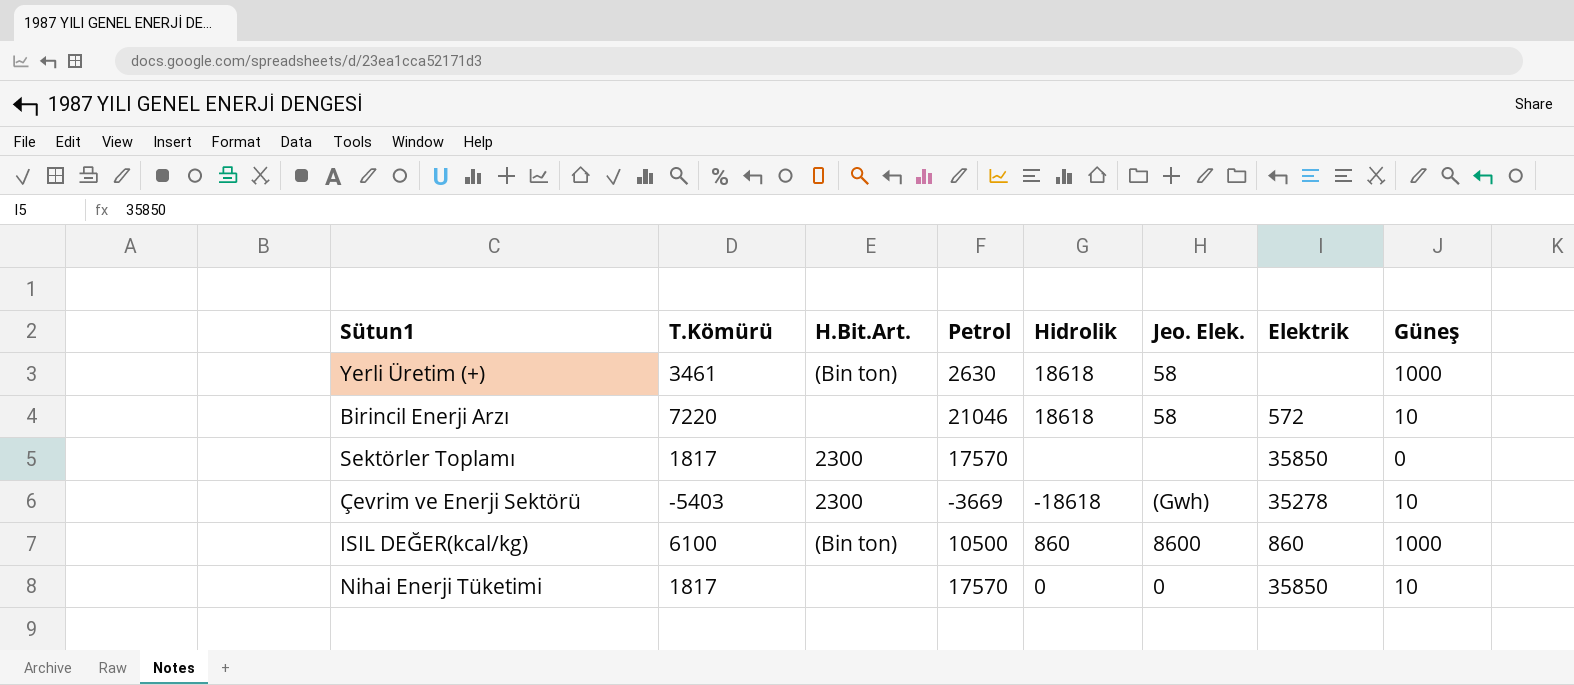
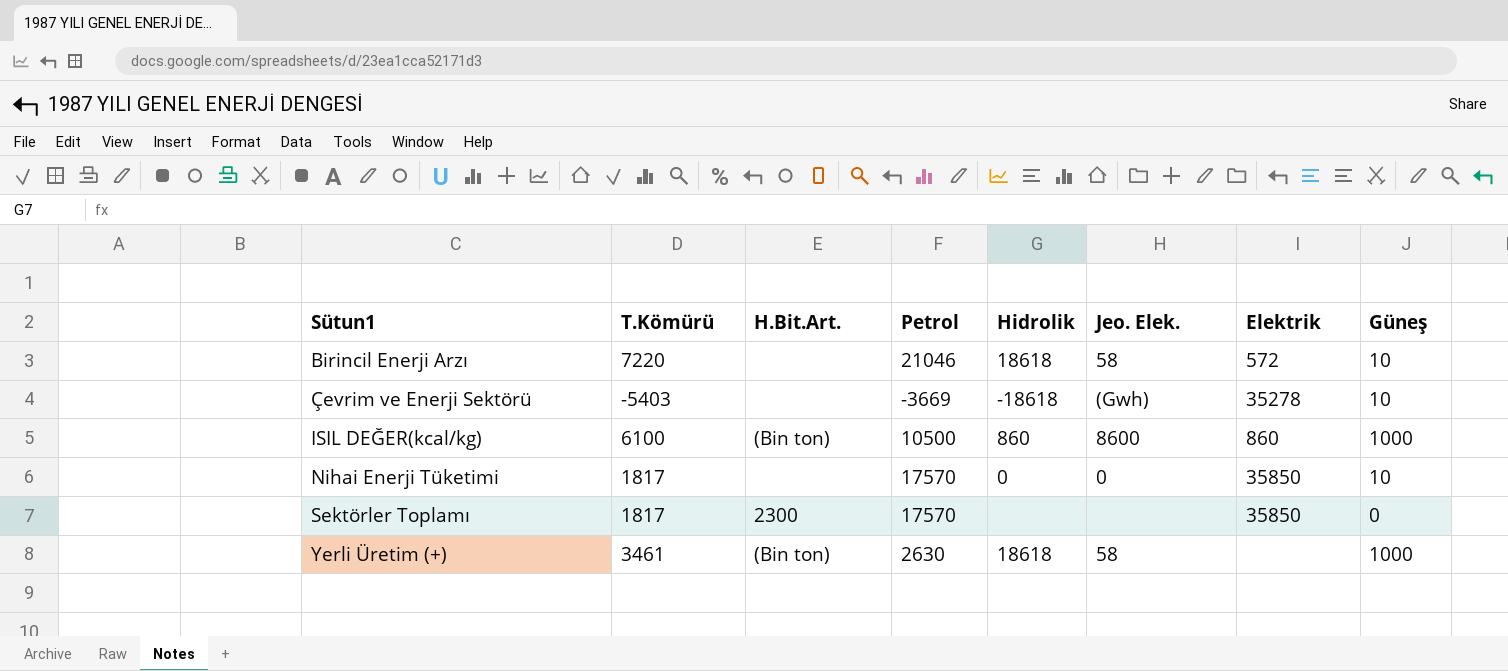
row order: none -> Sütun1 ascending
Çevrim ve Enerji Sektörü | H.Bit.Art.: 2300 -> none

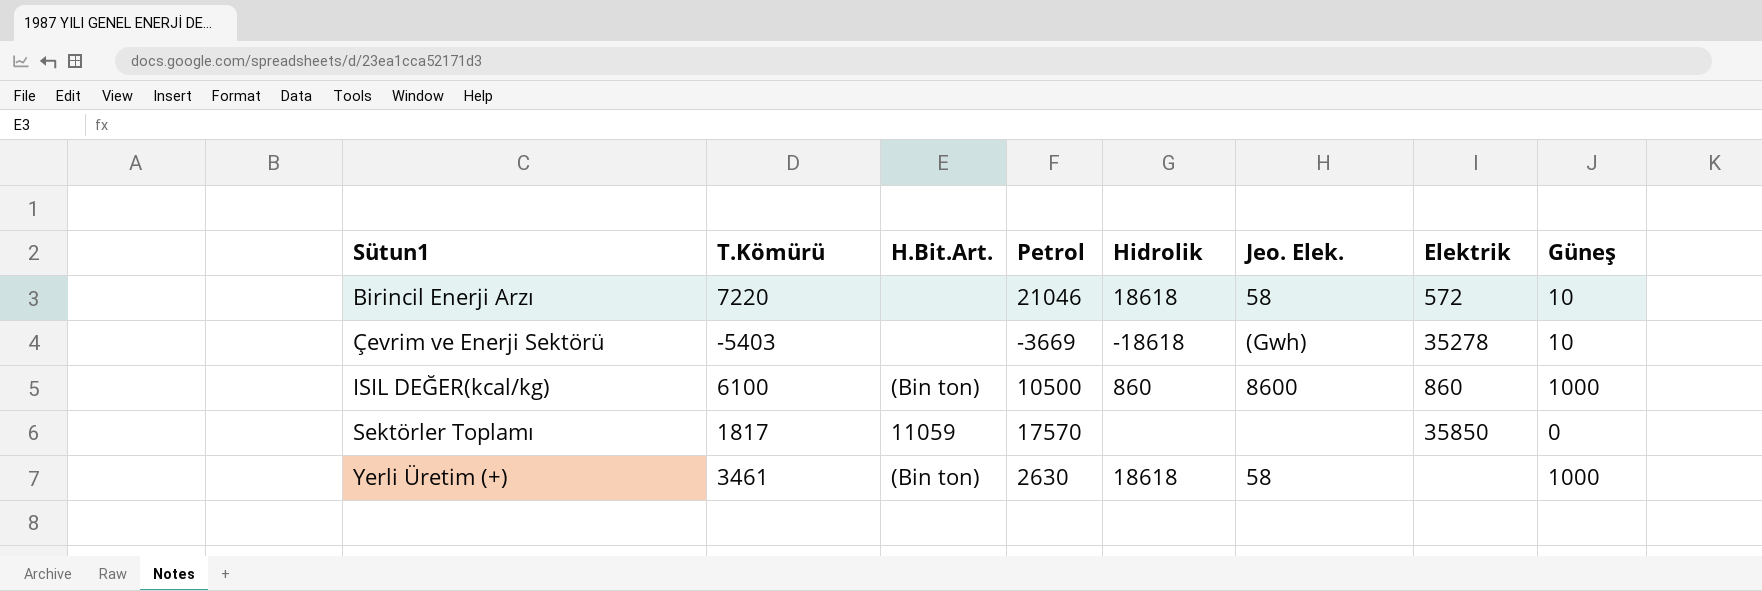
row Nihai Enerji Tüketimi: 1817 | none | 17570 | 0 | 0 | 35850 | 10 -> none
Sektörler Toplamı | H.Bit.Art.: 2300 -> 11059

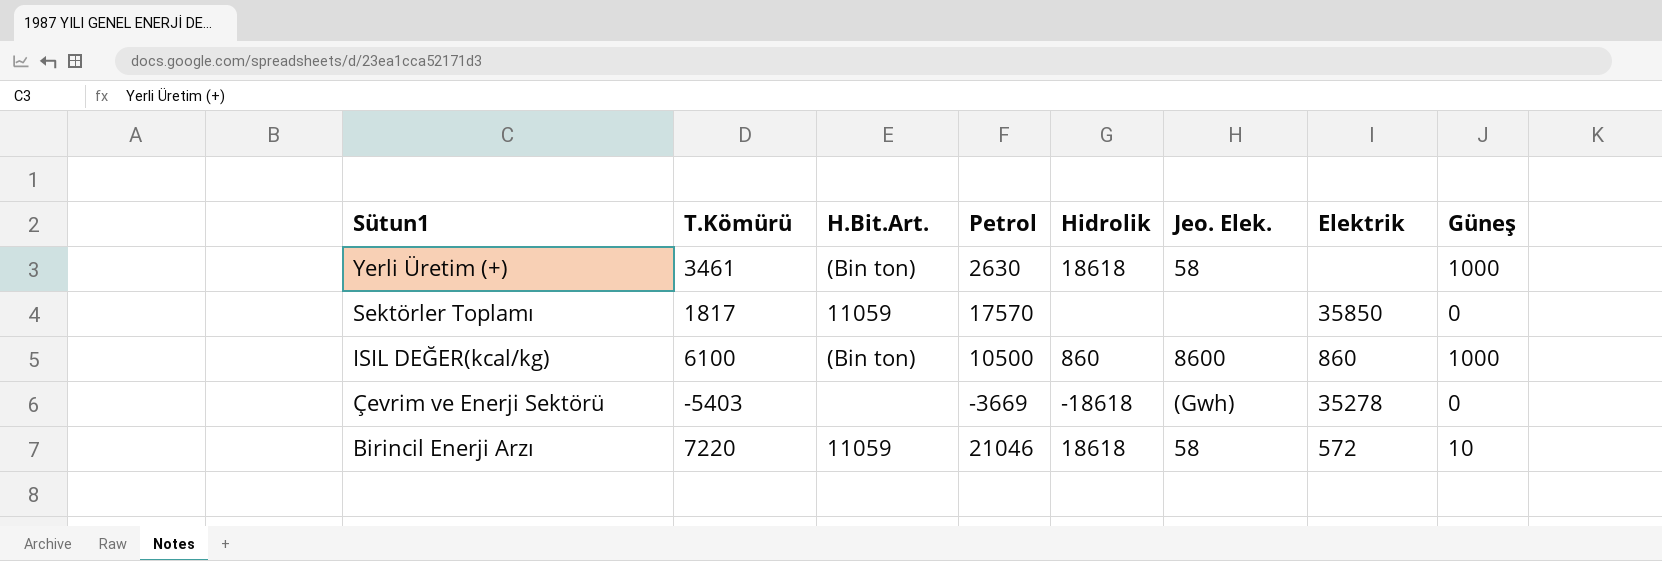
row order: Sütun1 ascending -> Sütun1 descending
Çevrim ve Enerji Sektörü | Güneş: 10 -> 0
Birincil Enerji Arzı | H.Bit.Art.: none -> 11059

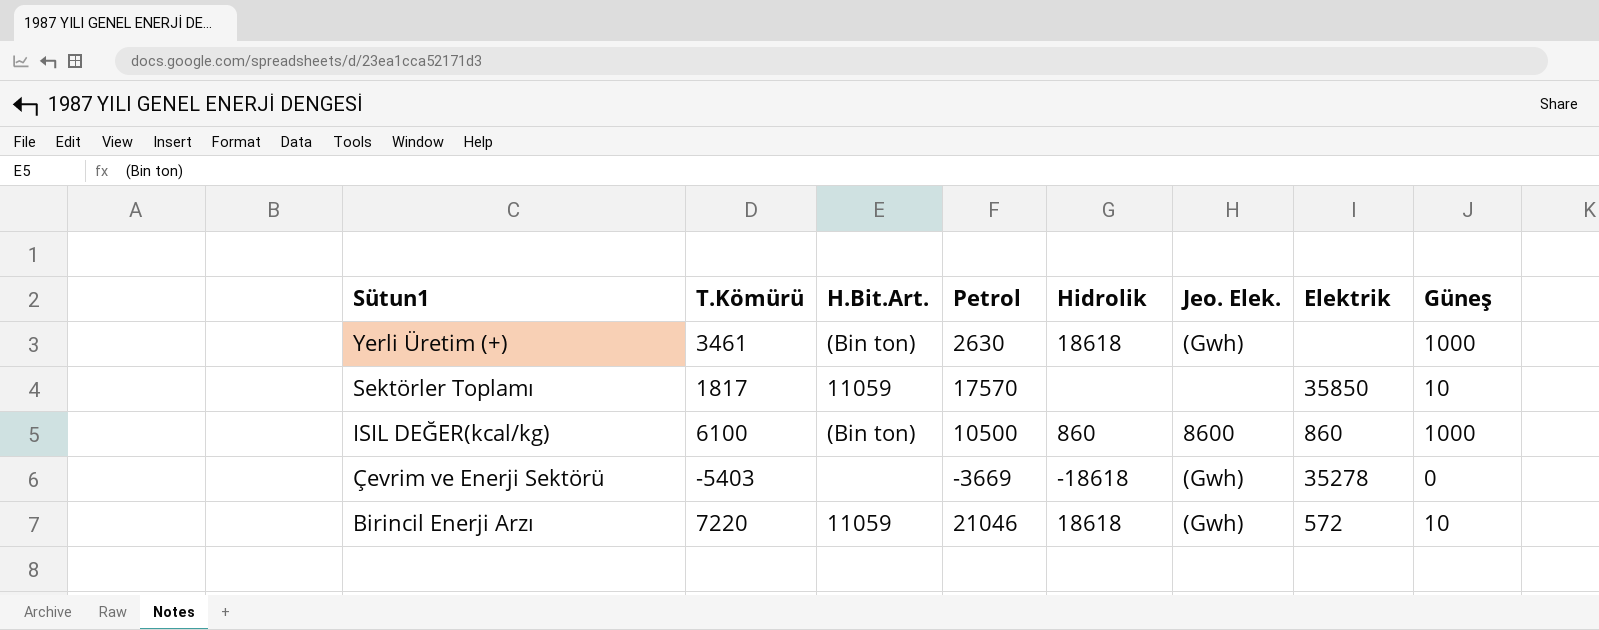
Yerli Üretim (+) | Jeo. Elek.: 58 -> (Gwh)
Sektörler Toplamı | Güneş: 0 -> 10
Birincil Enerji Arzı | Jeo. Elek.: 58 -> (Gwh)

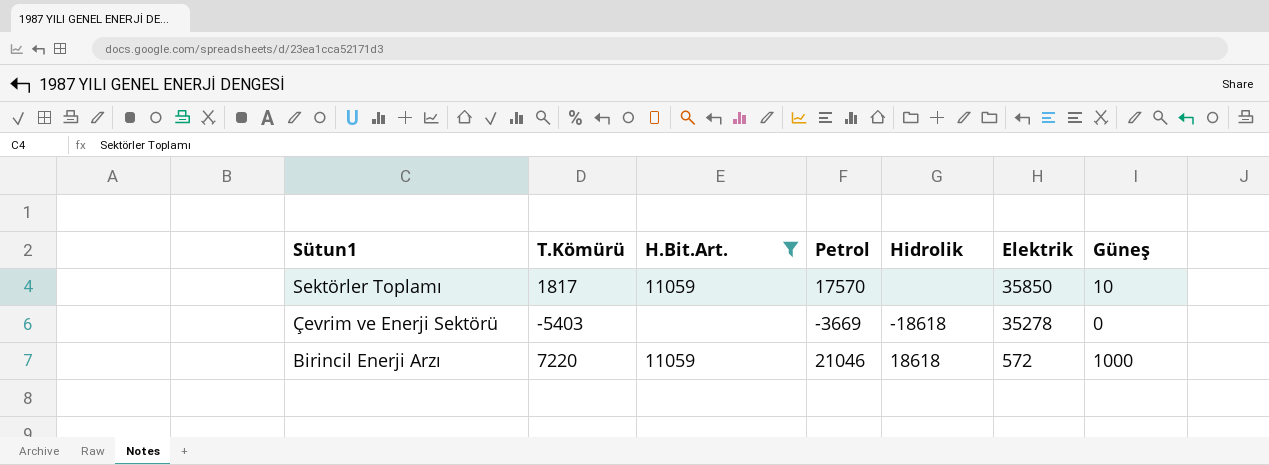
filter: none -> H.Bit.Art. != (Bin ton)
column Jeo. Elek. | position: 6 -> none
Birincil Enerji Arzı | Güneş: 10 -> 1000

